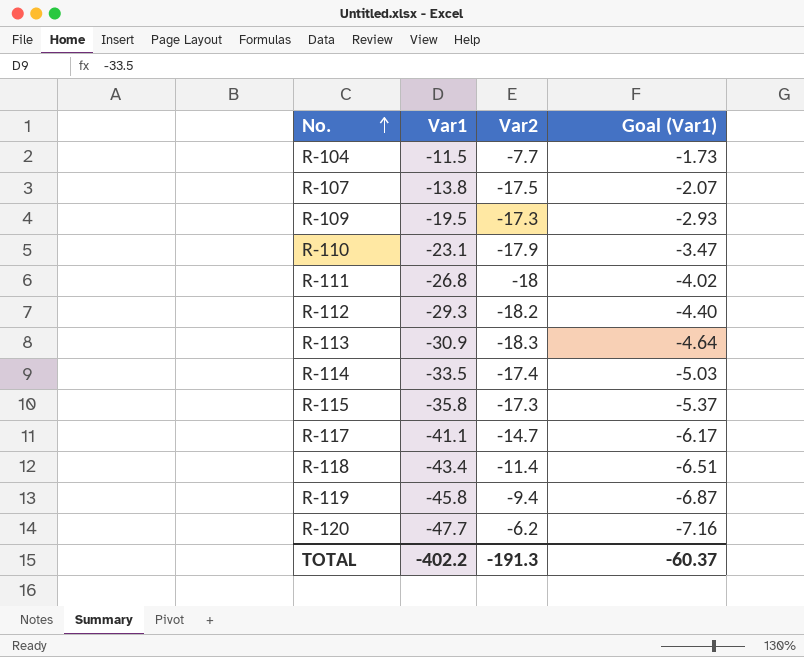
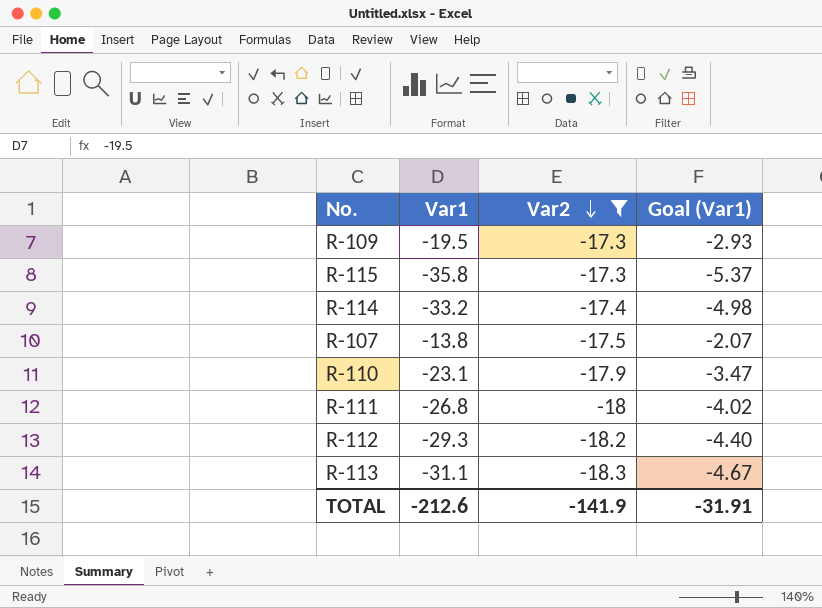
filter: none -> Var2 <= -17.3
row order: No. ascending -> Var2 descending
R-114 | Var1: -33.5 -> -33.2
R-114 | Goal (Var1): -5.03 -> -4.98
R-113 | Var1: -30.9 -> -31.1
R-113 | Goal (Var1): -4.64 -> -4.67
TOTAL | Var1: -402.2 -> -212.6
TOTAL | Var2: -191.3 -> -141.9
TOTAL | Goal (Var1): -60.37 -> -31.91

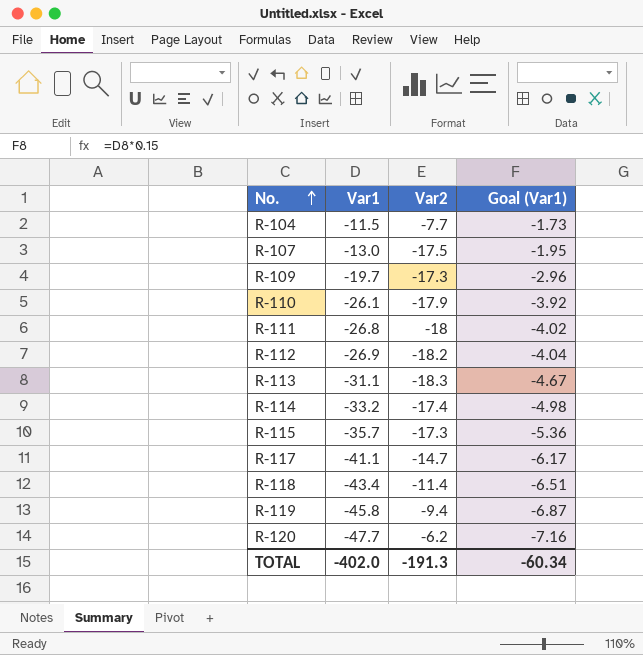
filter: Var2 <= -17.3 -> none
row order: Var2 descending -> No. ascending
R-107 | Var1: -13.8 -> -13.0
R-107 | Goal (Var1): -2.07 -> -1.95
R-109 | Var1: -19.5 -> -19.7
R-109 | Goal (Var1): -2.93 -> -2.96
R-110 | Var1: -23.1 -> -26.1
R-110 | Goal (Var1): -3.47 -> -3.92
R-112 | Var1: -29.3 -> -26.9
R-112 | Goal (Var1): -4.40 -> -4.04
R-115 | Var1: -35.8 -> -35.7
R-115 | Goal (Var1): -5.37 -> -5.36
TOTAL | Var1: -212.6 -> -402.0
TOTAL | Var2: -141.9 -> -191.3
TOTAL | Goal (Var1): -31.91 -> -60.34

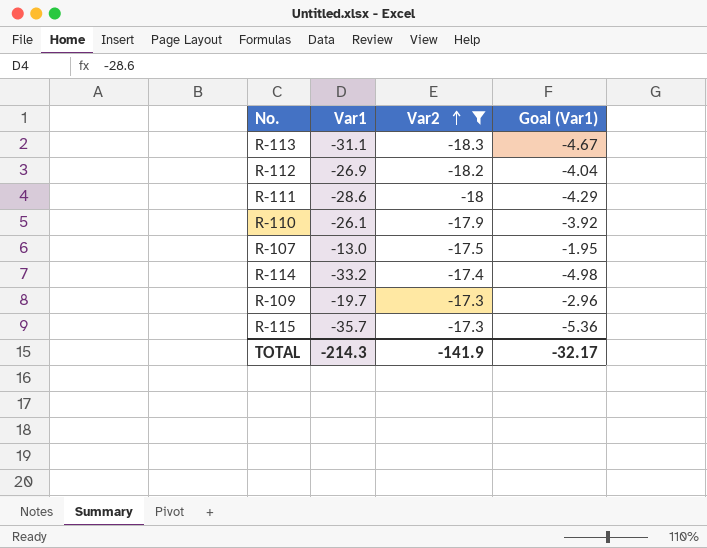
filter: none -> Var2 <= -17.3
row order: No. ascending -> Var2 ascending
R-111 | Var1: -26.8 -> -28.6
R-111 | Goal (Var1): -4.02 -> -4.29
TOTAL | Var1: -402.0 -> -214.3
TOTAL | Var2: -191.3 -> -141.9
TOTAL | Goal (Var1): -60.34 -> -32.17

